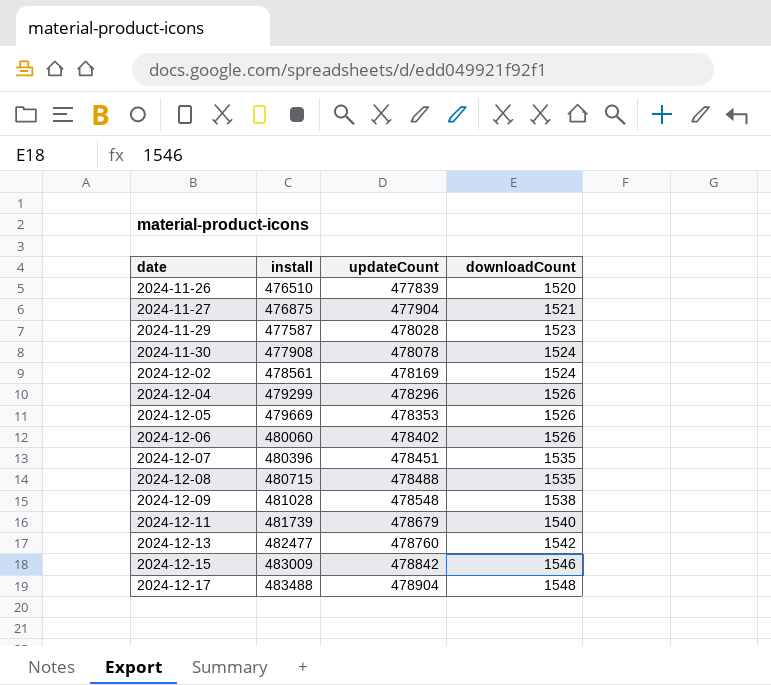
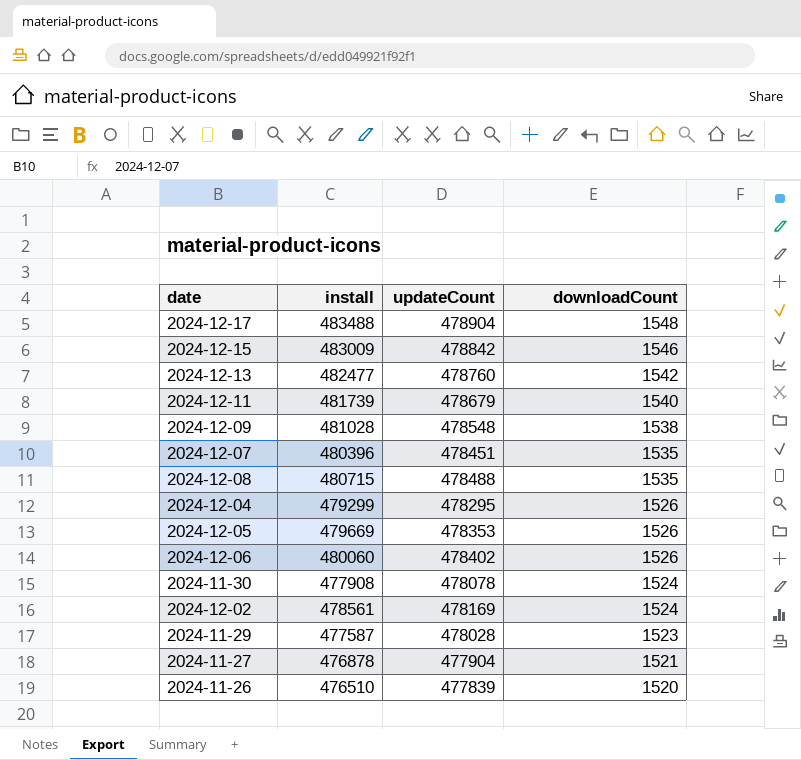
row order: date ascending -> downloadCount descending
2024-12-04 | updateCount: 478296 -> 478295
2024-11-27 | install: 476875 -> 476878

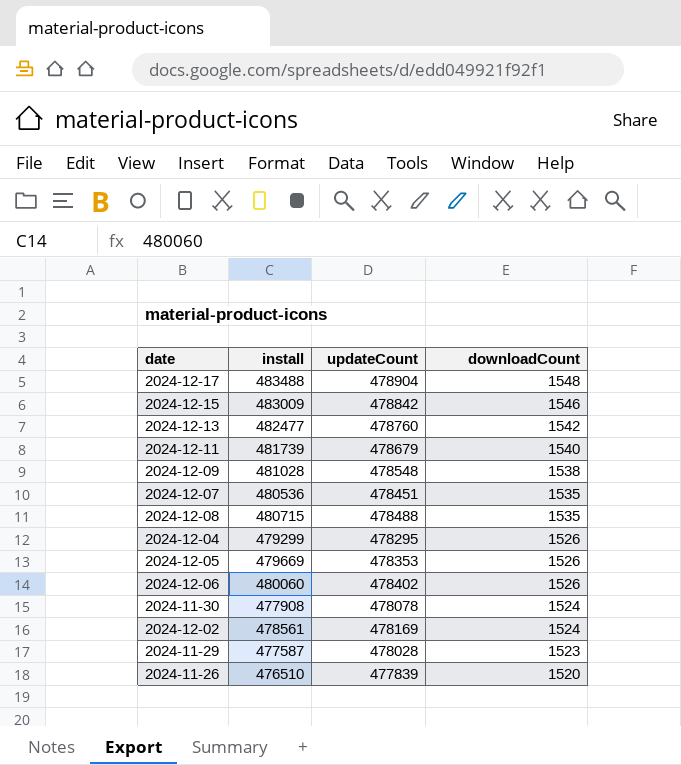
row 2024-11-27: 476878 | 477904 | 1521 -> none
2024-12-07 | install: 480396 -> 480536

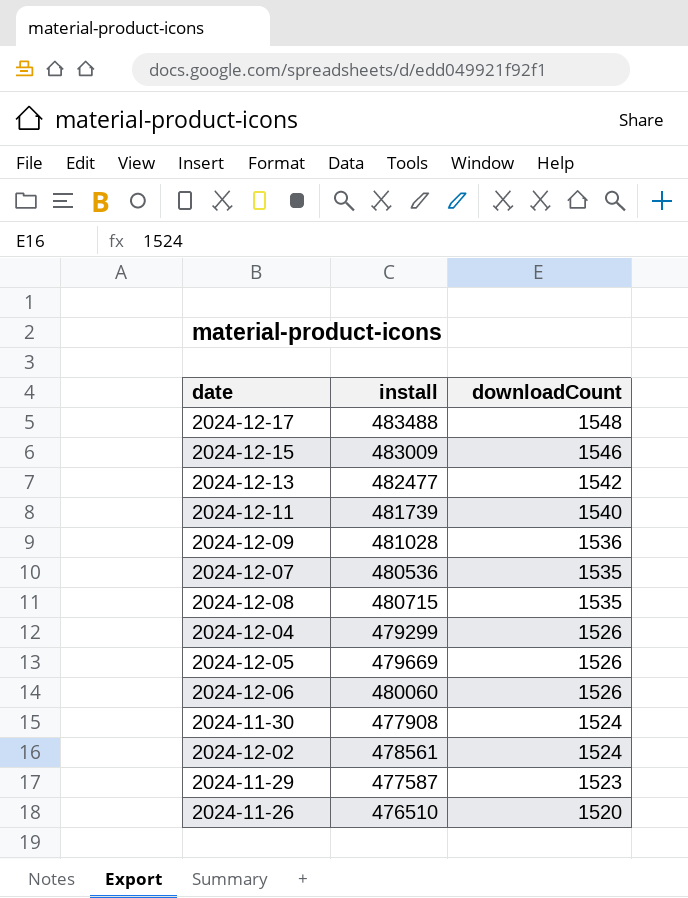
column updateCount | position: 3 -> none
2024-12-09 | downloadCount: 1538 -> 1536

